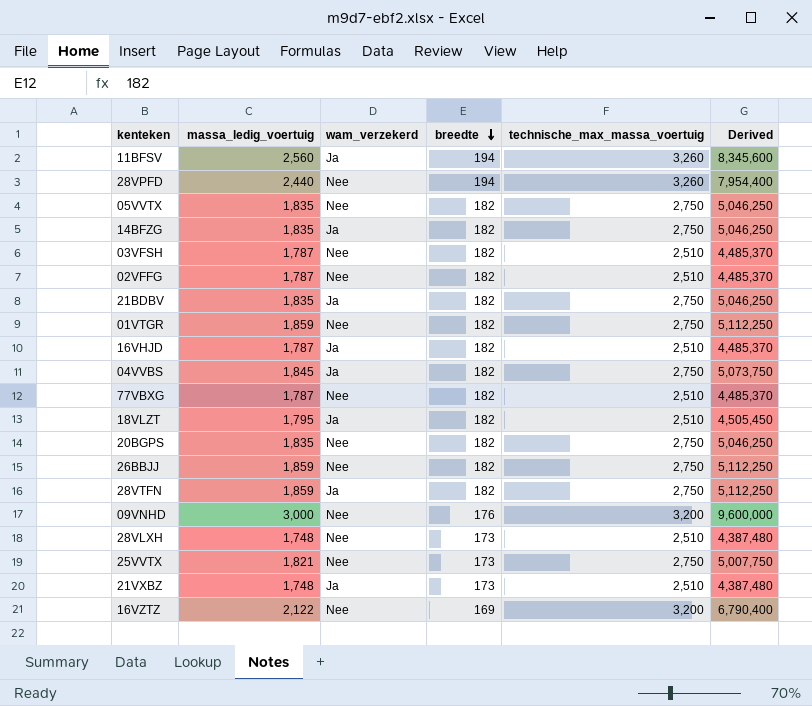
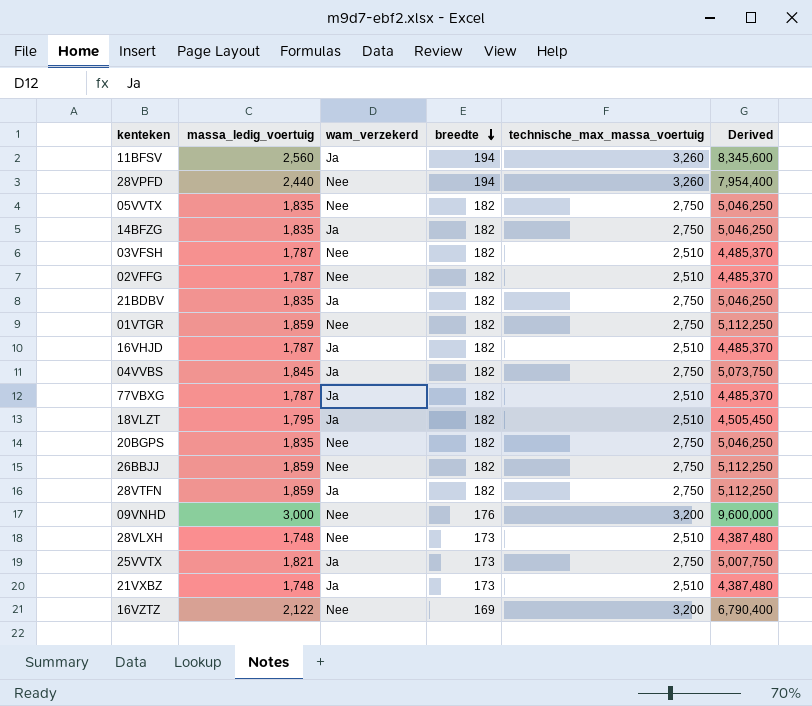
77VBXG | wam_verzekerd: Nee -> Ja
25VVTX | wam_verzekerd: Nee -> Ja

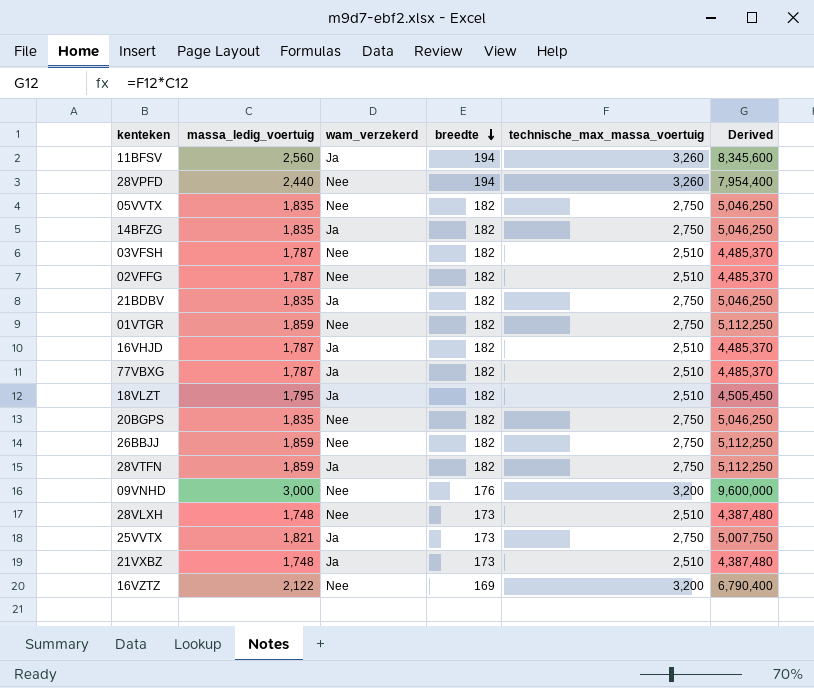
row 04VVBS: 1,845 | Ja | 182 | 2,750 | 5,073,750 -> none

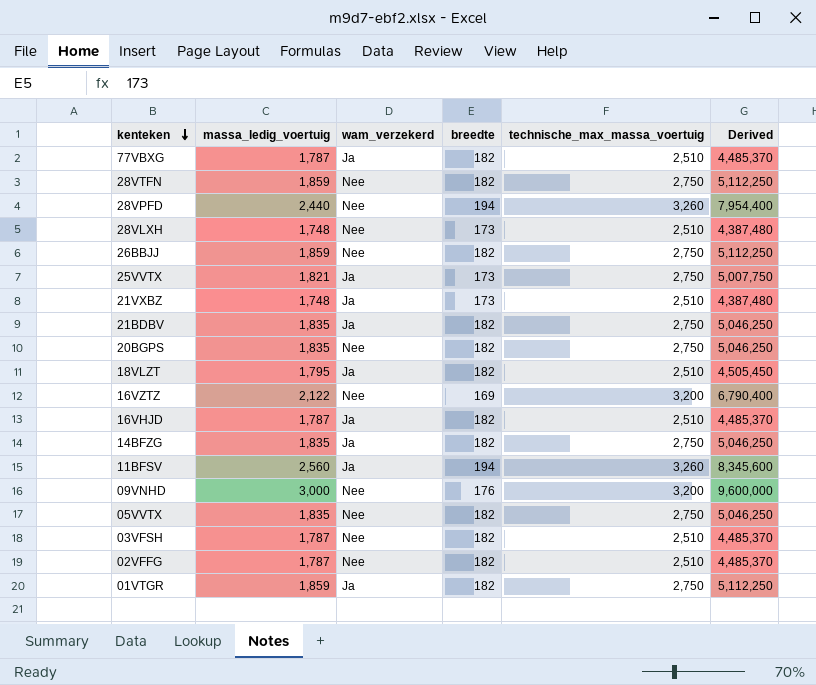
row order: breedte descending -> kenteken descending
28VTFN | wam_verzekerd: Ja -> Nee
01VTGR | wam_verzekerd: Nee -> Ja

